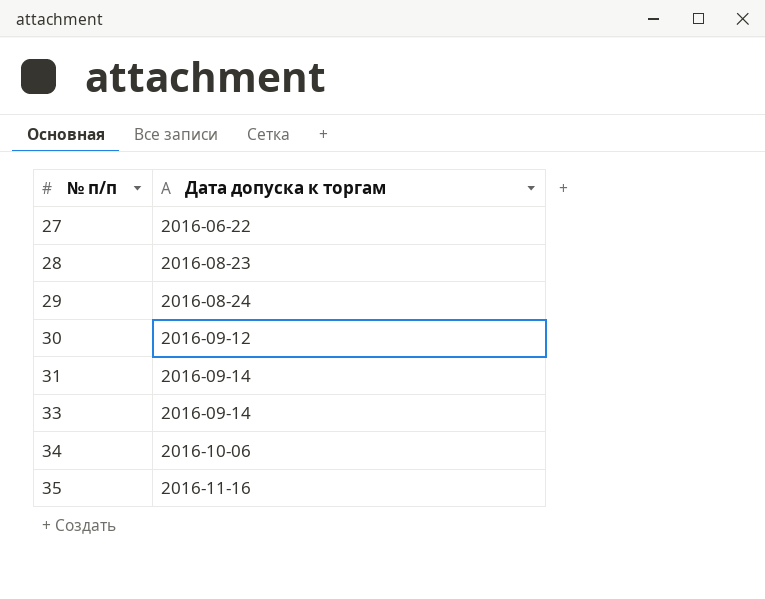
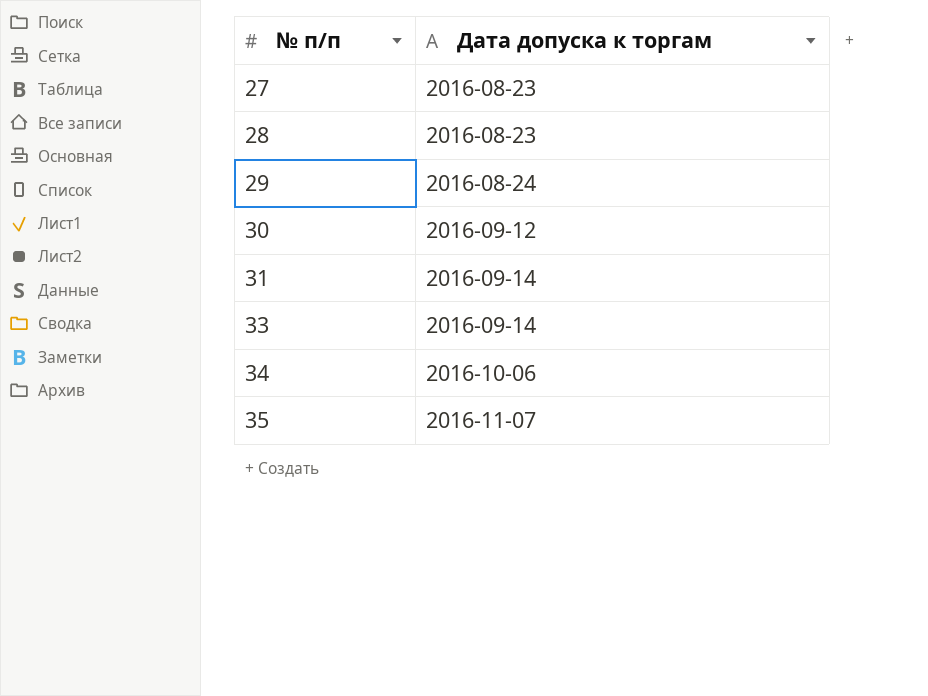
27 | Дата допуска к торгам: 2016-06-22 -> 2016-08-23
35 | Дата допуска к торгам: 2016-11-16 -> 2016-11-07

